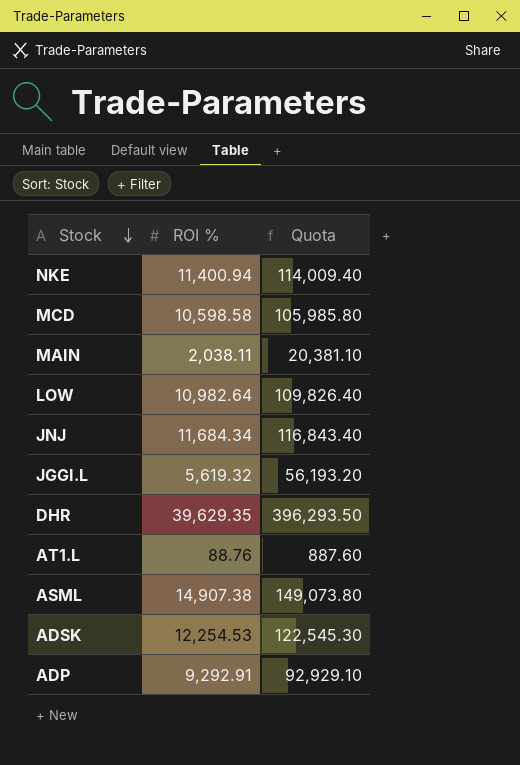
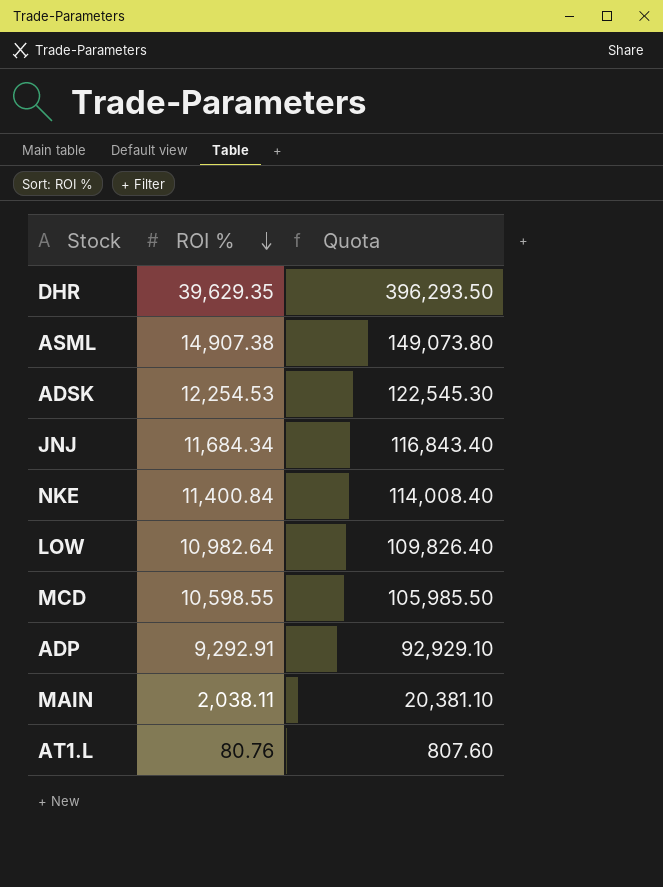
row order: Stock descending -> ROI % descending
row JGGI.L: 5,619.32 | 56,193.20 -> none
NKE | ROI %: 11,400.94 -> 11,400.84
NKE | Quota: 114,009.40 -> 114,008.40
MCD | ROI %: 10,598.58 -> 10,598.55
MCD | Quota: 105,985.80 -> 105,985.50
AT1.L | ROI %: 88.76 -> 80.76
AT1.L | Quota: 887.60 -> 807.60

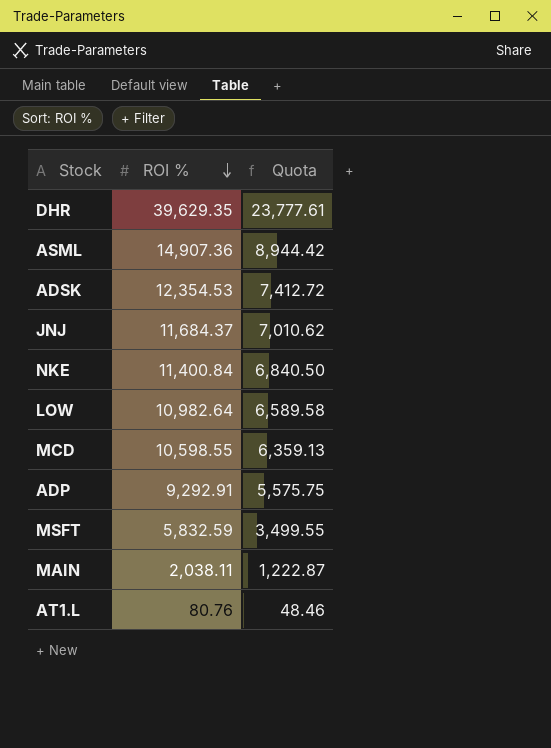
column Quota | formula: [ROI %] * 10 -> [ROI %] * 0.6
ASML | ROI %: 14,907.38 -> 14,907.36
ADSK | ROI %: 12,254.53 -> 12,354.53
JNJ | ROI %: 11,684.34 -> 11,684.37
row MSFT: none -> 5,832.59 | 3,499.55

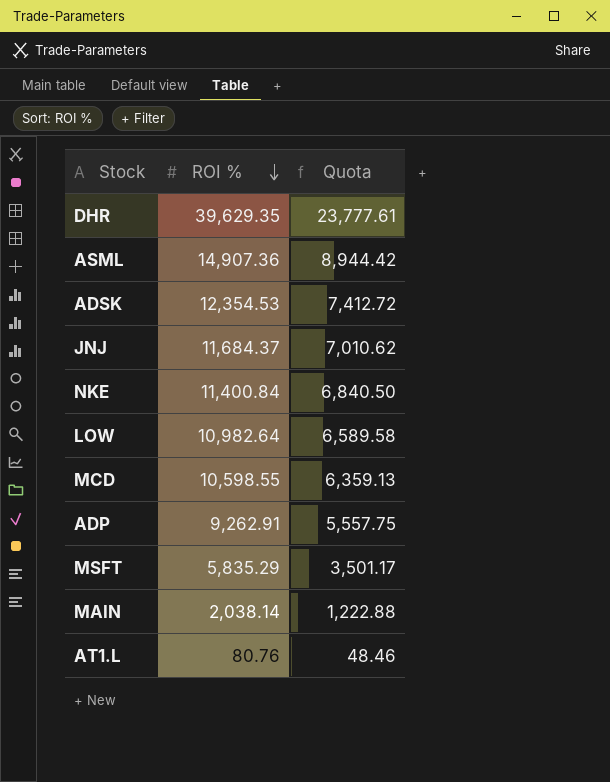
ADP | ROI %: 9,292.91 -> 9,262.91
ADP | Quota: 5,575.75 -> 5,557.75
MSFT | ROI %: 5,832.59 -> 5,835.29
MSFT | Quota: 3,499.55 -> 3,501.17
MAIN | ROI %: 2,038.11 -> 2,038.14
MAIN | Quota: 1,222.87 -> 1,222.88

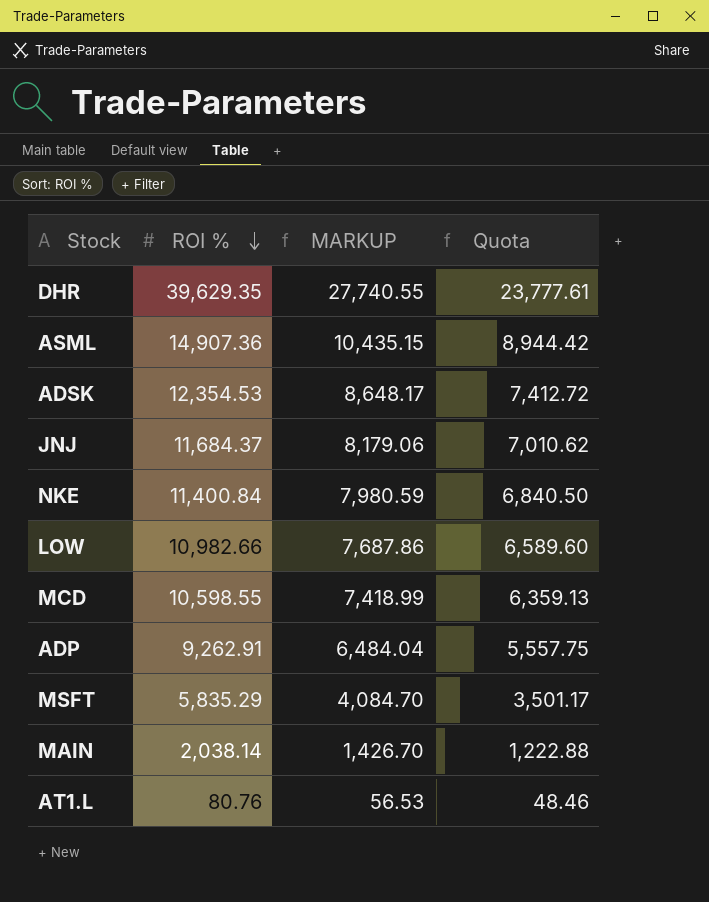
column MARKUP | formula: none -> [ROI %] * 0.7
LOW | ROI %: 10,982.64 -> 10,982.66
LOW | Quota: 6,589.58 -> 6,589.60

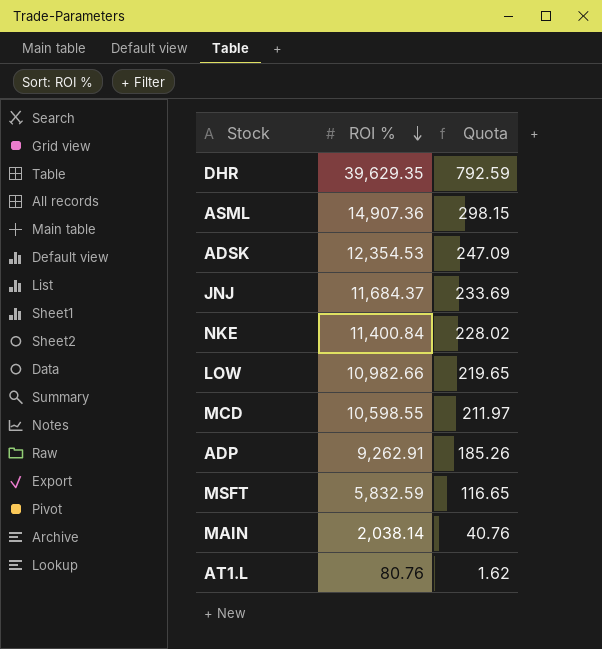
column MARKUP | formula: [ROI %] * 0.7 -> none
column Quota | formula: [ROI %] * 0.6 -> [ROI %] * 0.02
MSFT | ROI %: 5,835.29 -> 5,832.59

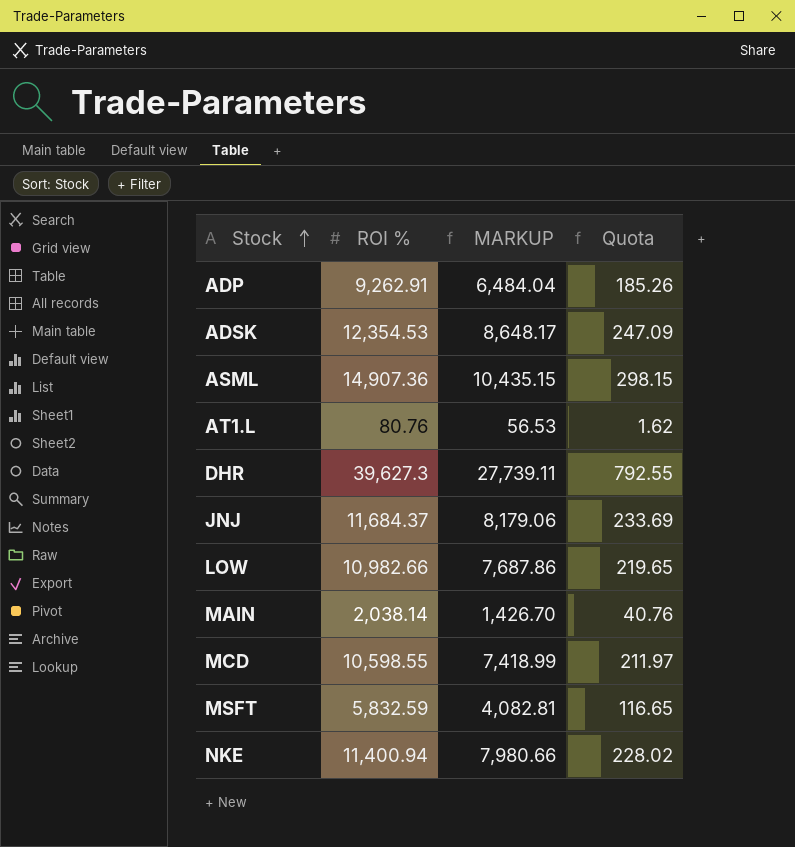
row order: ROI % descending -> Stock ascending
column MARKUP | formula: none -> [ROI %] * 0.7
DHR | ROI %: 39,629.35 -> 39,627.3
DHR | Quota: 792.59 -> 792.55
NKE | ROI %: 11,400.84 -> 11,400.94

